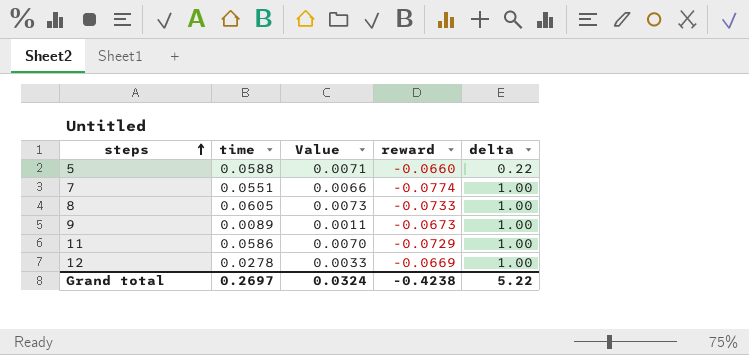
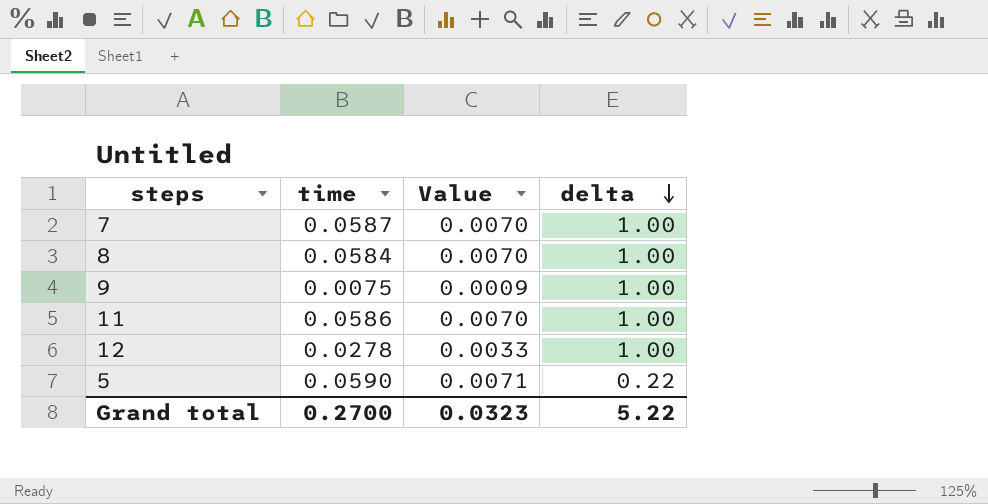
row order: steps ascending -> delta descending
column reward | position: 4 -> none
7 | time: 0.0551 -> 0.0587
7 | Value: 0.0066 -> 0.0070
8 | time: 0.0605 -> 0.0584
8 | Value: 0.0073 -> 0.0070
9 | time: 0.0089 -> 0.0075
9 | Value: 0.0011 -> 0.0009
5 | time: 0.0588 -> 0.0590
Grand total | time: 0.2697 -> 0.2700
Grand total | Value: 0.0324 -> 0.0323

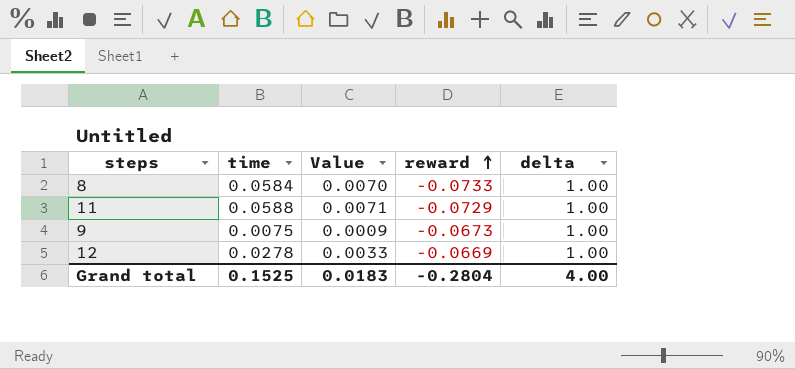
row order: delta descending -> reward ascending
column reward | position: none -> 4
row 7: 0.0587 | 0.0070 | 1.00 -> none
row 5: 0.0590 | 0.0071 | 0.22 -> none
11 | time: 0.0586 -> 0.0588
11 | Value: 0.0070 -> 0.0071
Grand total | time: 0.2700 -> 0.1525
Grand total | Value: 0.0323 -> 0.0183
Grand total | delta: 5.22 -> 4.00

